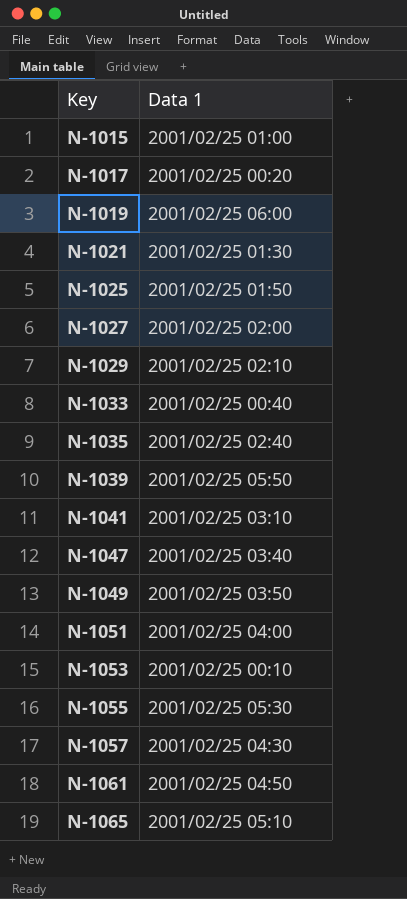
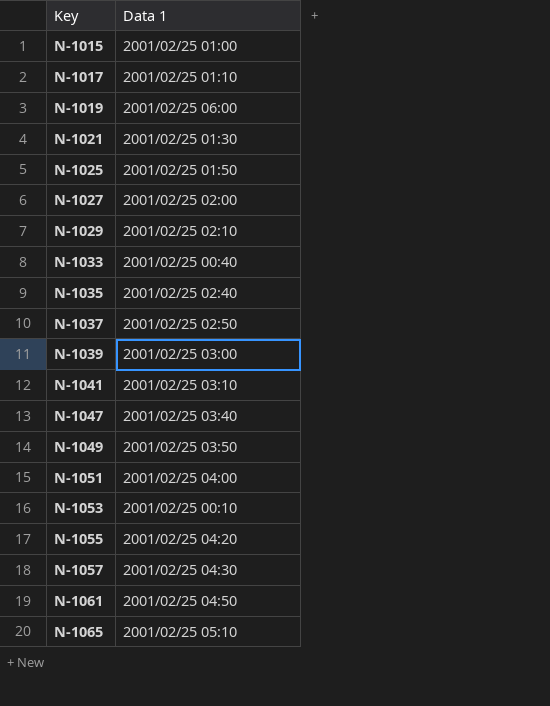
N-1017 | Data 1: 2001/02/25 00:20 -> 2001/02/25 01:10
row N-1037: none -> 2001/02/25 02:50
N-1039 | Data 1: 2001/02/25 05:50 -> 2001/02/25 03:00
N-1055 | Data 1: 2001/02/25 05:30 -> 2001/02/25 04:20

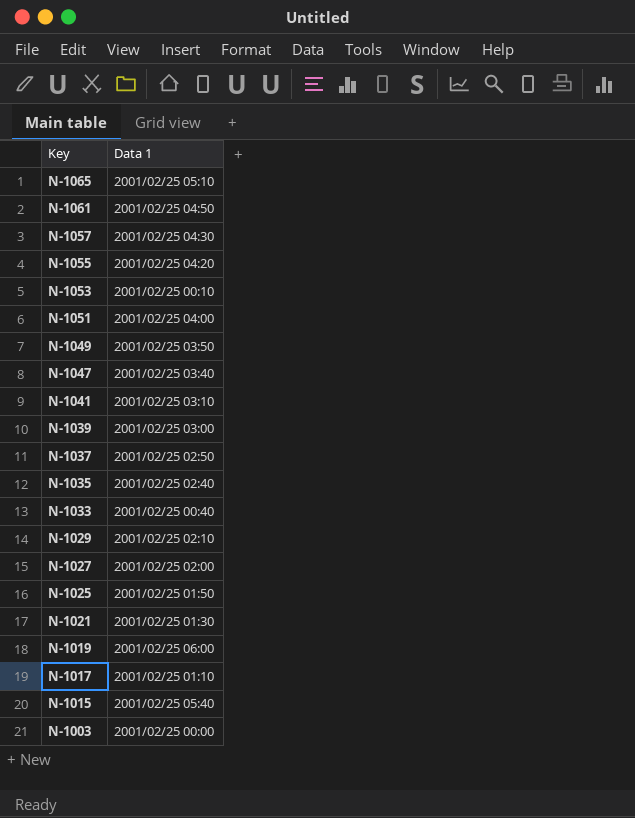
row order: Key ascending -> Key descending
N-1015 | Data 1: 2001/02/25 01:00 -> 2001/02/25 05:40
row N-1003: none -> 2001/02/25 00:00

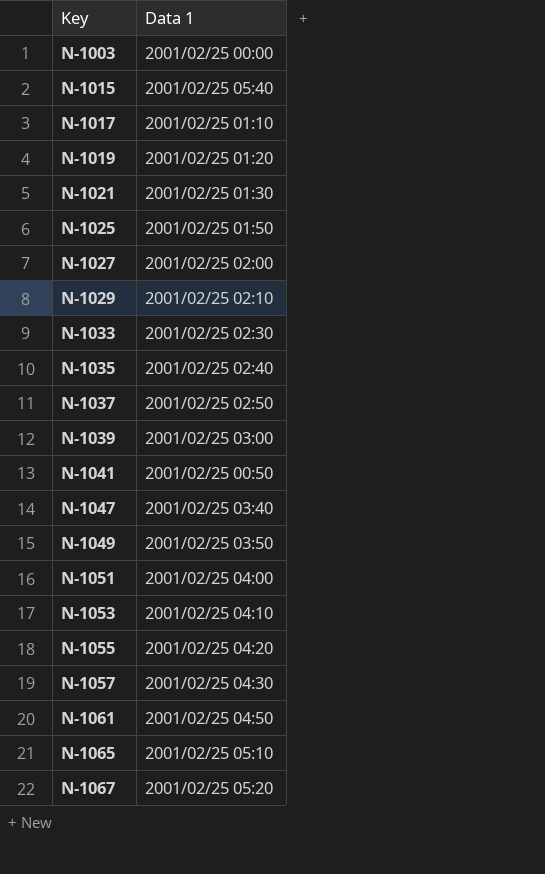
row order: Key descending -> Key ascending
N-1019 | Data 1: 2001/02/25 06:00 -> 2001/02/25 01:20
N-1033 | Data 1: 2001/02/25 00:40 -> 2001/02/25 02:30
N-1041 | Data 1: 2001/02/25 03:10 -> 2001/02/25 00:50
N-1053 | Data 1: 2001/02/25 00:10 -> 2001/02/25 04:10
row N-1067: none -> 2001/02/25 05:20

